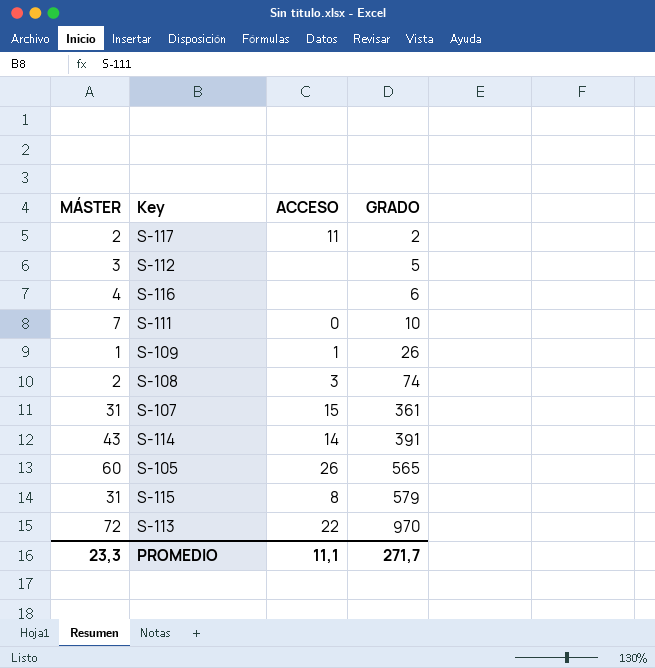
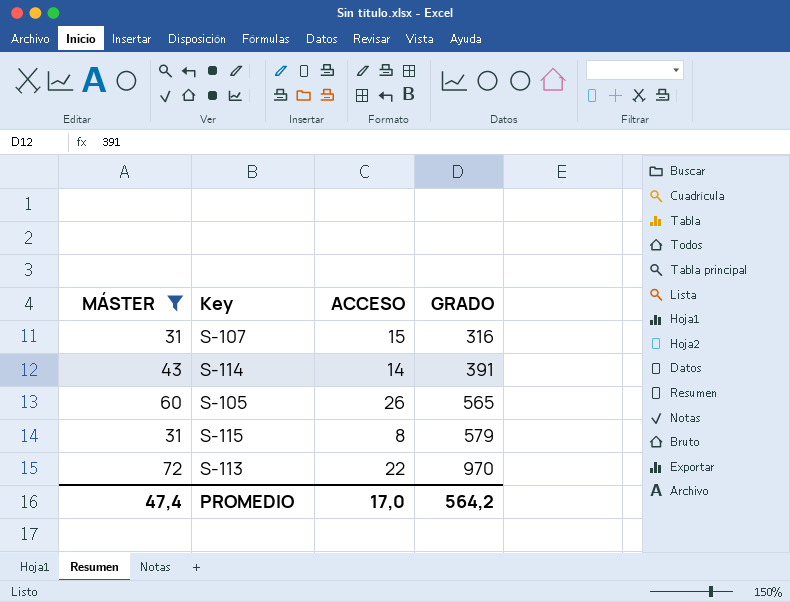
filter: none -> MÁSTER >= 31
S-107 | GRADO: 361 -> 316
PROMEDIO | MÁSTER: 23,3 -> 47,4
PROMEDIO | ACCESO: 11,1 -> 17,0
PROMEDIO | GRADO: 271,7 -> 564,2

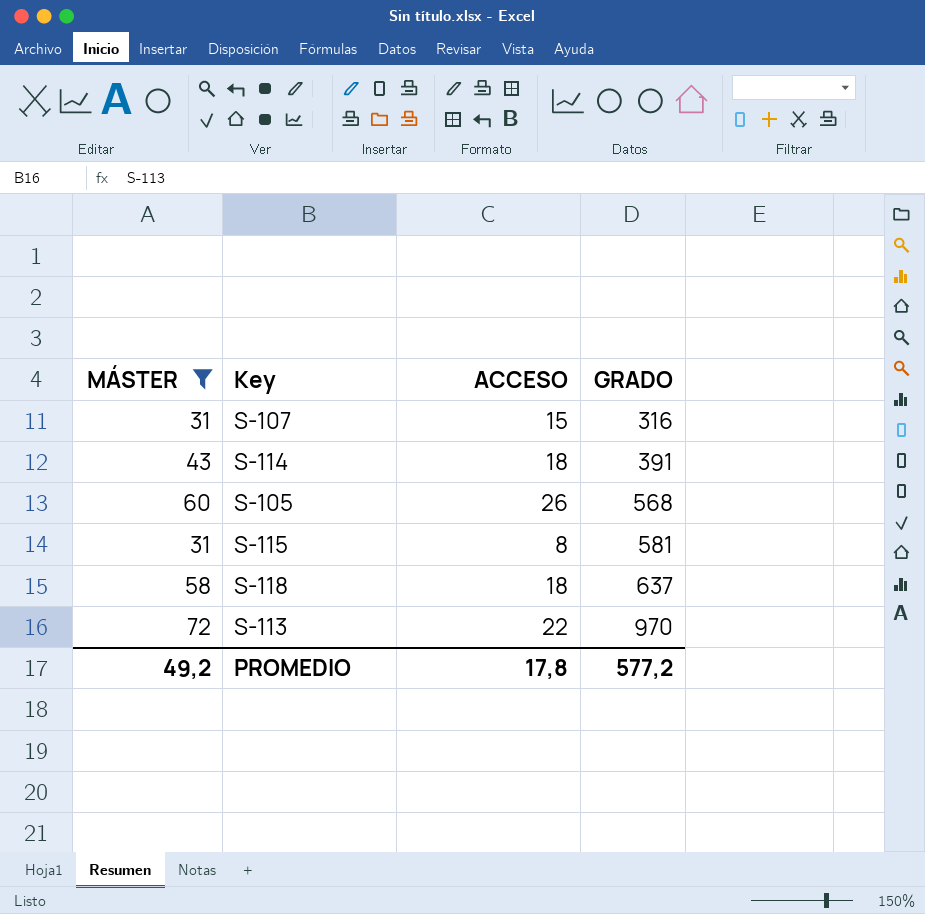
S-114 | ACCESO: 14 -> 18
S-105 | GRADO: 565 -> 568
S-115 | GRADO: 579 -> 581
row S-118: none -> 58 | 18 | 637
PROMEDIO | MÁSTER: 47,4 -> 49,2
PROMEDIO | ACCESO: 17,0 -> 17,8
PROMEDIO | GRADO: 564,2 -> 577,2

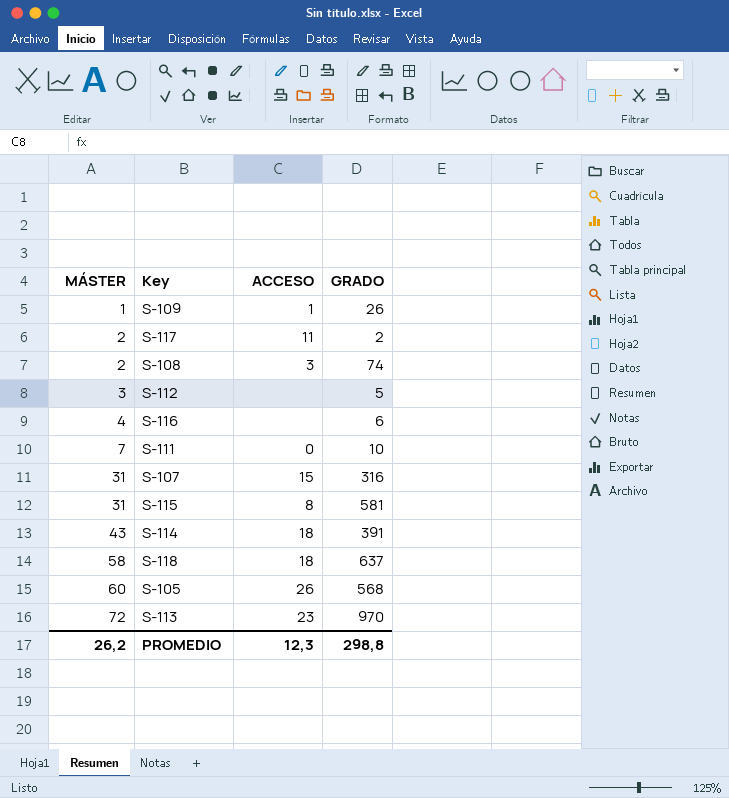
filter: MÁSTER >= 31 -> none
row order: GRADO ascending -> MÁSTER ascending
S-113 | ACCESO: 22 -> 23
PROMEDIO | MÁSTER: 49,2 -> 26,2
PROMEDIO | ACCESO: 17,8 -> 12,3
PROMEDIO | GRADO: 577,2 -> 298,8

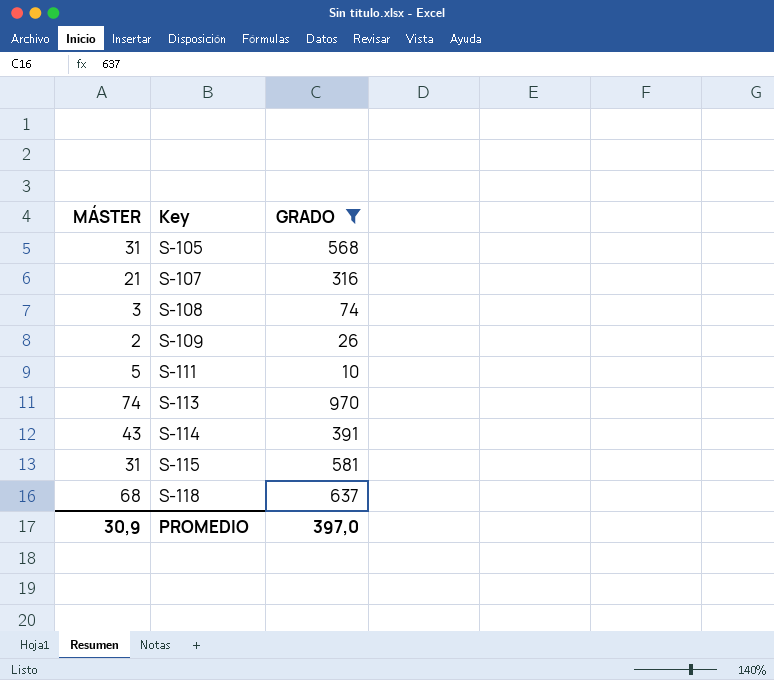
filter: none -> GRADO >= 10
row order: MÁSTER ascending -> Key ascending
column ACCESO | position: 3 -> none
S-105 | MÁSTER: 60 -> 31
S-107 | MÁSTER: 31 -> 21
S-108 | MÁSTER: 2 -> 3
S-109 | MÁSTER: 1 -> 2
S-111 | MÁSTER: 7 -> 5
S-113 | MÁSTER: 72 -> 74
S-118 | MÁSTER: 58 -> 68
PROMEDIO | MÁSTER: 26,2 -> 30,9
PROMEDIO | GRADO: 298,8 -> 397,0

